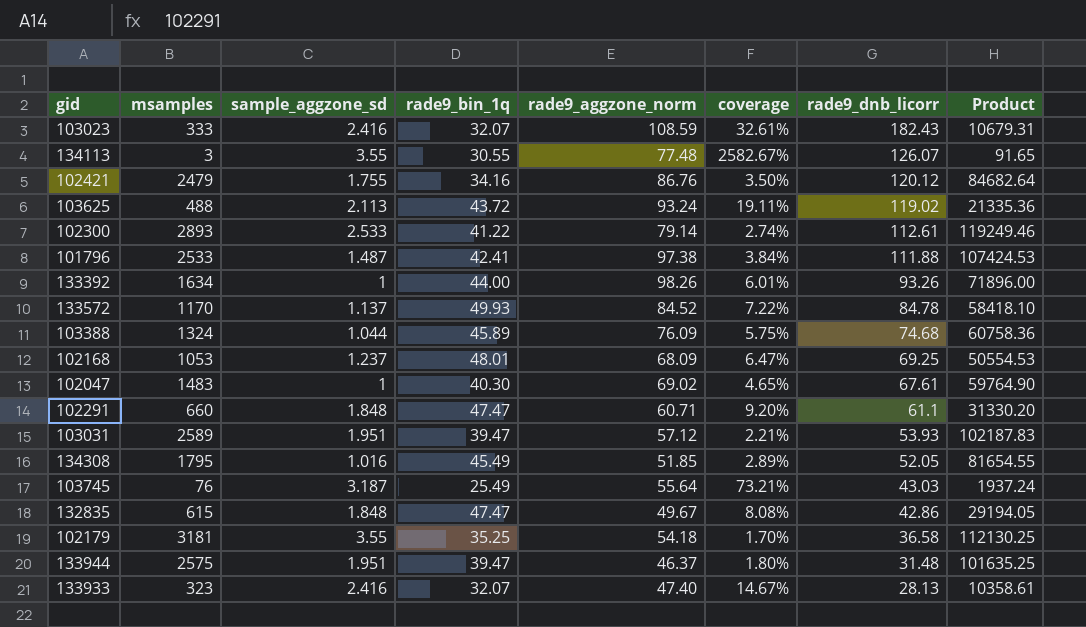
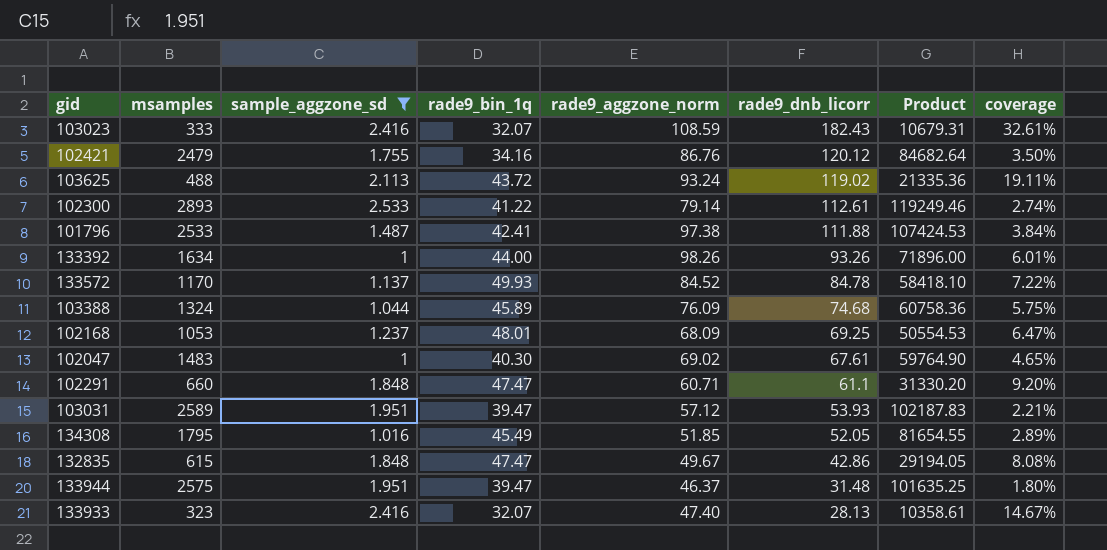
filter: none -> sample_aggzone_sd <= 2.533
column coverage | position: 6 -> 8

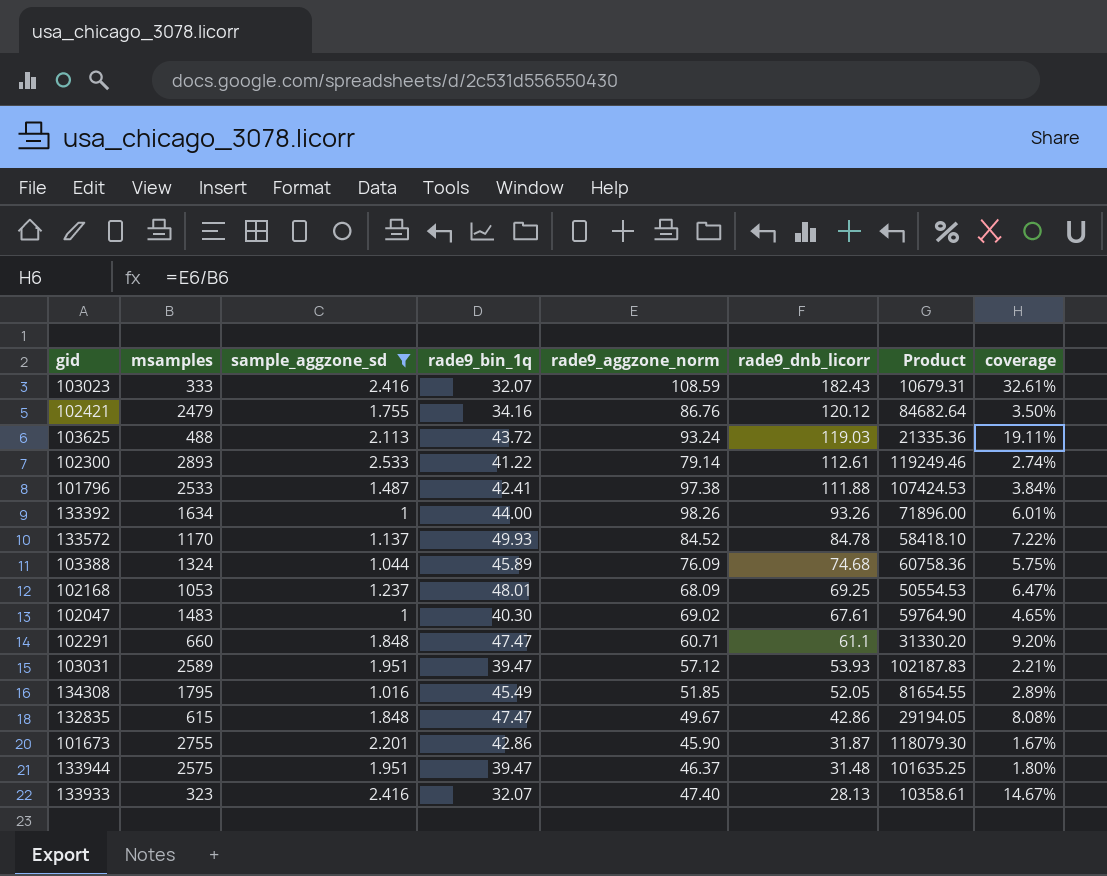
103625 | rade9_dnb_licorr: 119.02 -> 119.03
row 101673: none -> 2755 | 2.201 | 42.86 | 45.90 | 31.87 | 118079.30 | 1.67%

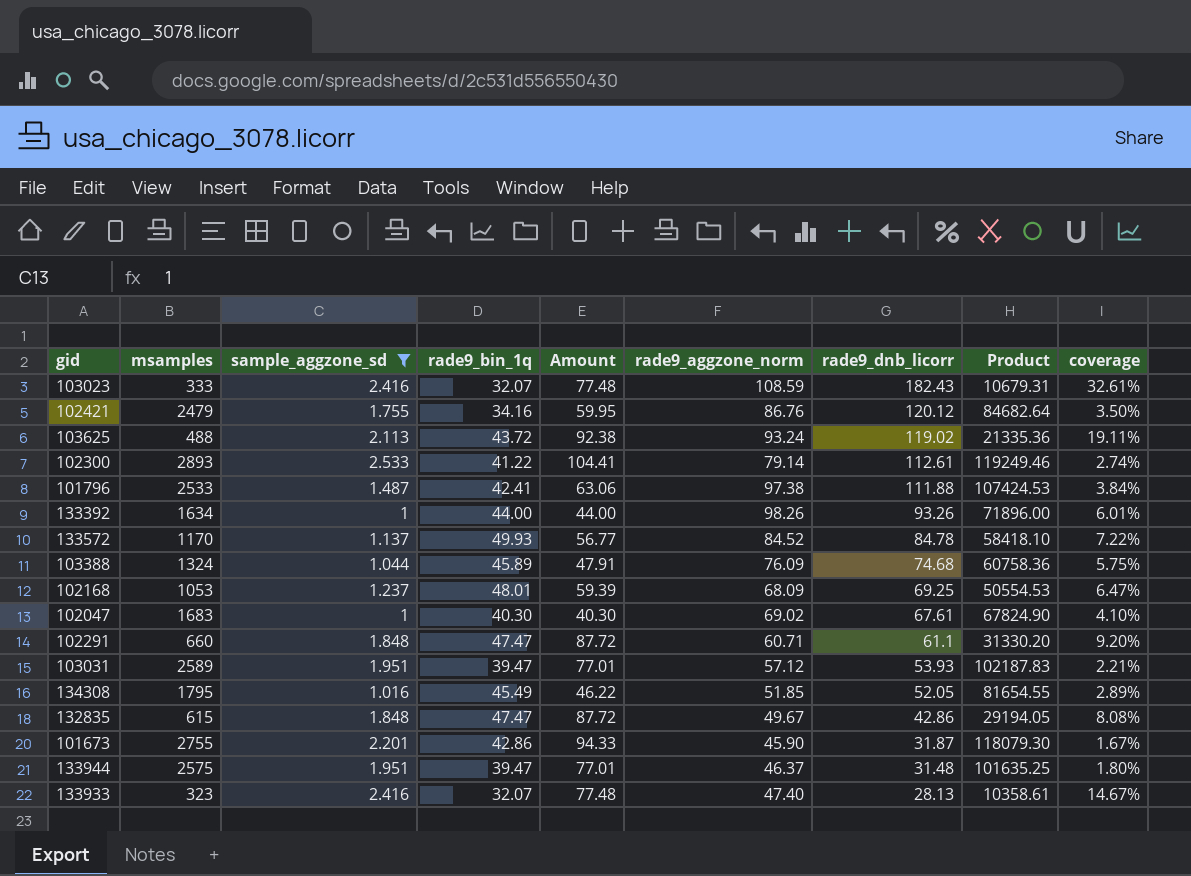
column Amount | formula: none -> [sample_aggzone_sd] * [rade9_bin_1q]
103625 | rade9_dnb_licorr: 119.03 -> 119.02
102047 | msamples: 1483 -> 1683
102047 | Product: 59764.90 -> 67824.90
102047 | coverage: 4.65% -> 4.10%

